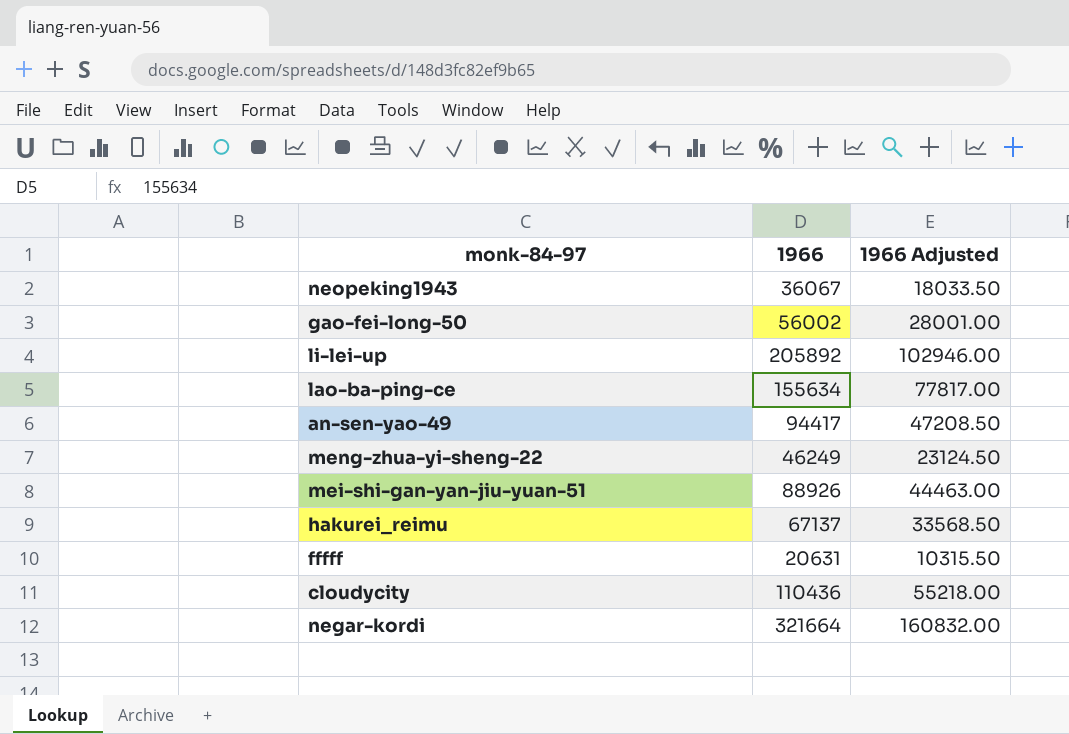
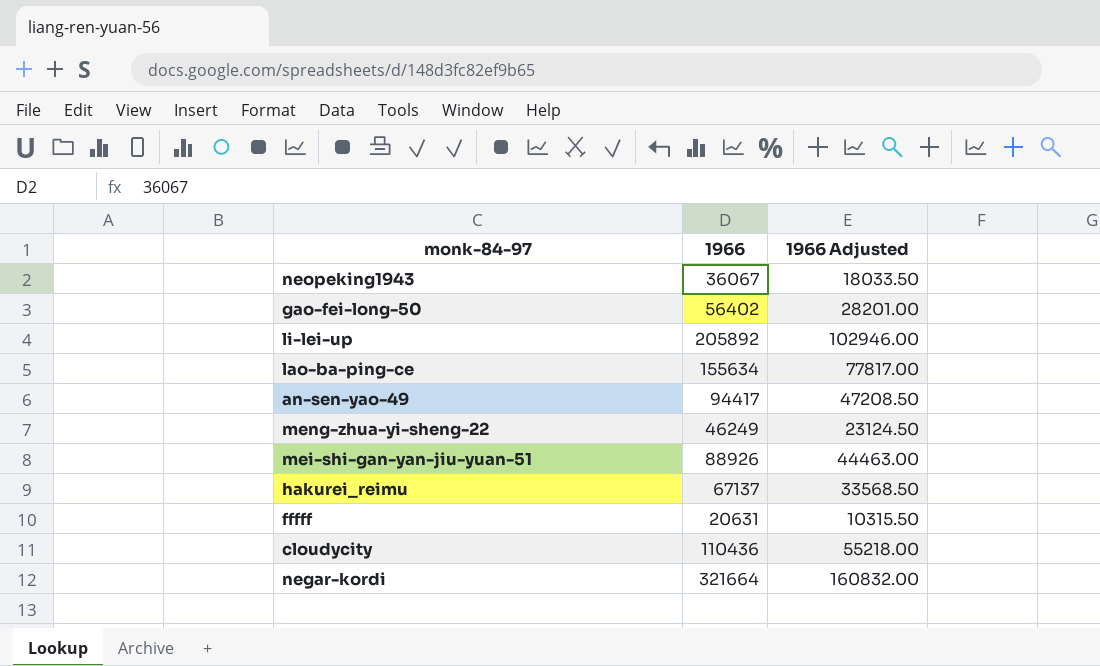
gao-fei-long-50 | 1966: 56002 -> 56402
gao-fei-long-50 | 1966 Adjusted: 28001.00 -> 28201.00

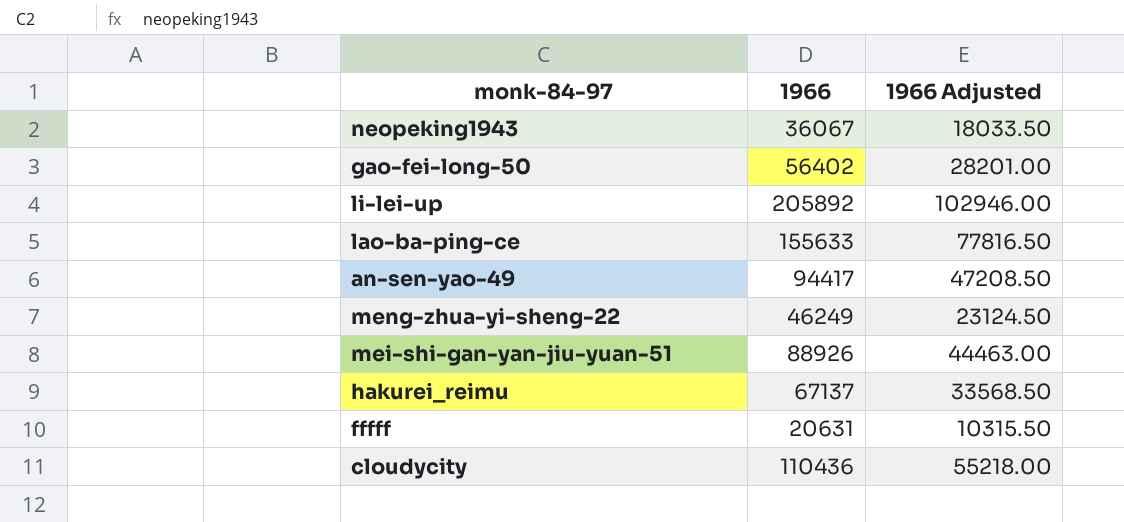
row negar-kordi: 321664 | 160832.00 -> none
lao-ba-ping-ce | 1966: 155634 -> 155633
lao-ba-ping-ce | 1966 Adjusted: 77817.00 -> 77816.50

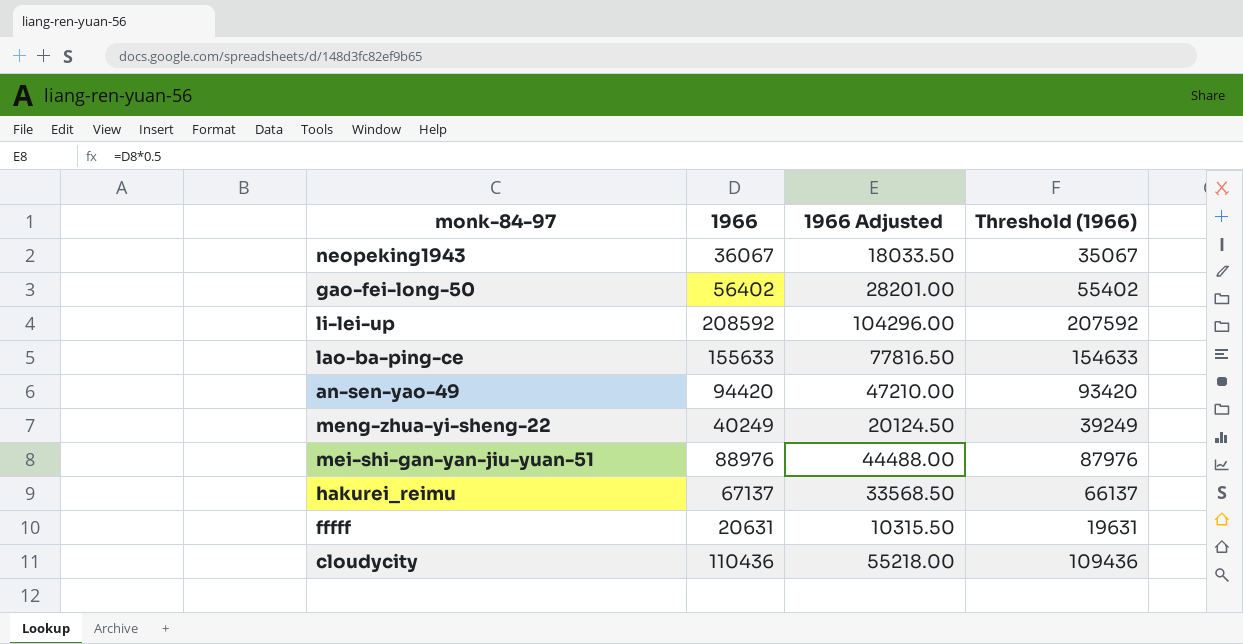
column Threshold (1966) | formula: none -> [1966] - 1000
li-lei-up | 1966: 205892 -> 208592
li-lei-up | 1966 Adjusted: 102946.00 -> 104296.00
an-sen-yao-49 | 1966: 94417 -> 94420
an-sen-yao-49 | 1966 Adjusted: 47208.50 -> 47210.00
meng-zhua-yi-sheng-22 | 1966: 46249 -> 40249
meng-zhua-yi-sheng-22 | 1966 Adjusted: 23124.50 -> 20124.50
mei-shi-gan-yan-jiu-yuan-51 | 1966: 88926 -> 88976
mei-shi-gan-yan-jiu-yuan-51 | 1966 Adjusted: 44463.00 -> 44488.00

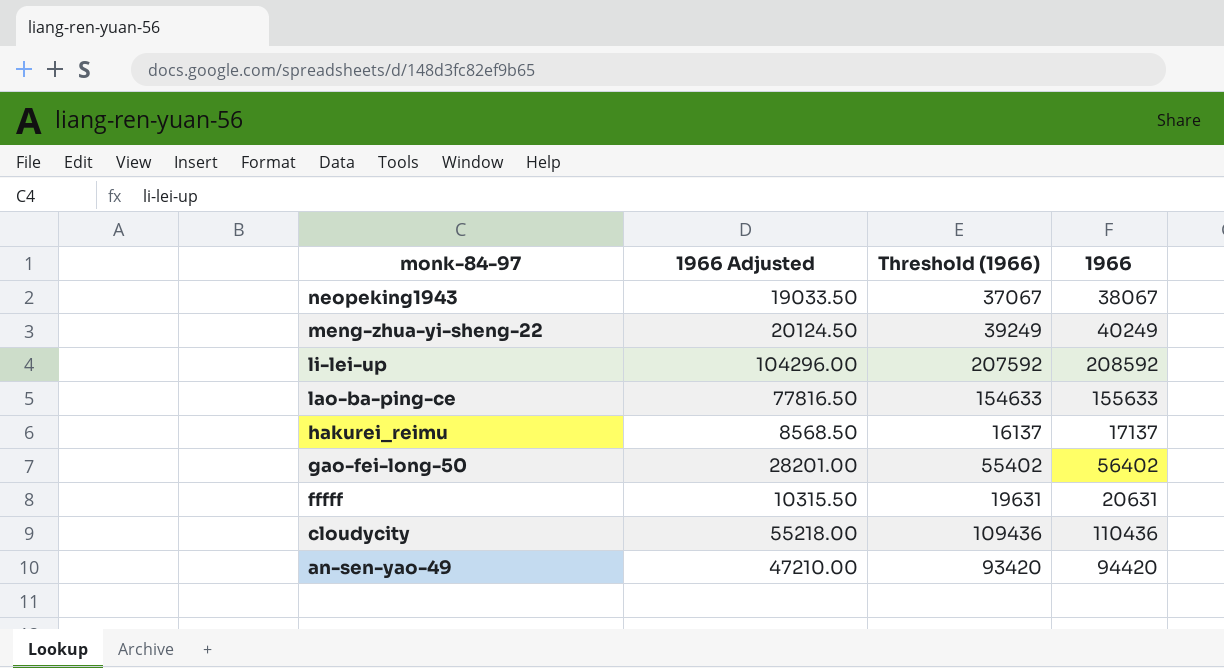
row order: none -> monk-84-97 descending
column 1966 | position: 2 -> 4
row mei-shi-gan-yan-jiu-yuan-51: 88976 | 44488.00 | 87976 -> none
neopeking1943 | 1966 Adjusted: 18033.50 -> 19033.50
neopeking1943 | Threshold (1966): 35067 -> 37067
neopeking1943 | 1966: 36067 -> 38067
hakurei_reimu | 1966 Adjusted: 33568.50 -> 8568.50
hakurei_reimu | Threshold (1966): 66137 -> 16137
hakurei_reimu | 1966: 67137 -> 17137

